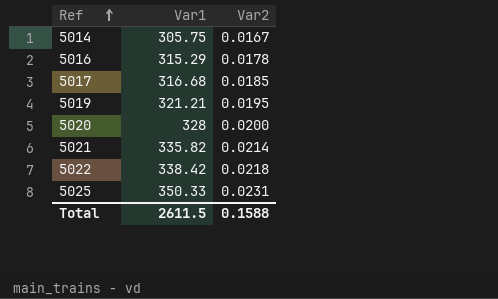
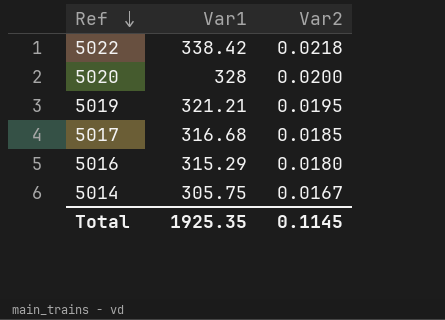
row order: Ref ascending -> Ref descending
row 5021: 335.82 | 0.0214 -> none
row 5025: 350.33 | 0.0231 -> none
5016 | Var2: 0.0178 -> 0.0180
Total | Var1: 2611.5 -> 1925.35
Total | Var2: 0.1588 -> 0.1145

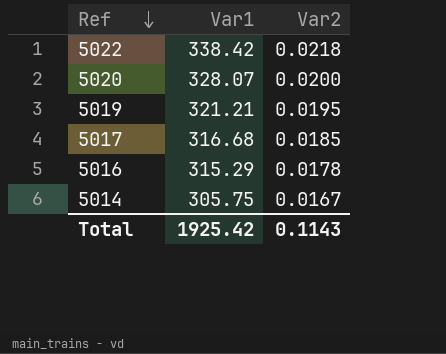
5020 | Var1: 328 -> 328.07
5016 | Var2: 0.0180 -> 0.0178
Total | Var1: 1925.35 -> 1925.42
Total | Var2: 0.1145 -> 0.1143

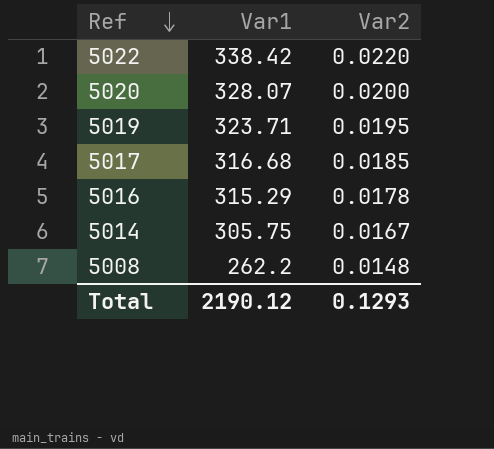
5022 | Var2: 0.0218 -> 0.0220
5019 | Var1: 321.21 -> 323.71
row 5008: none -> 262.2 | 0.0148
Total | Var1: 1925.42 -> 2190.12
Total | Var2: 0.1143 -> 0.1293

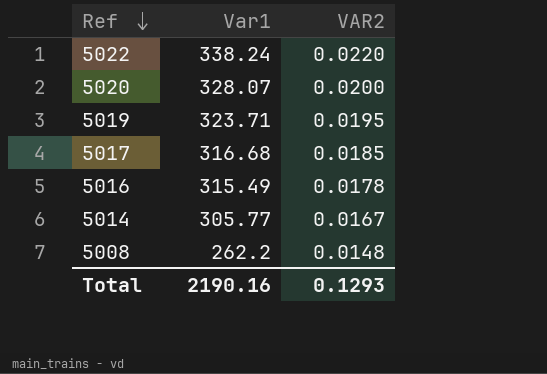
column name: Var2 -> VAR2
5022 | Var1: 338.42 -> 338.24
5016 | Var1: 315.29 -> 315.49
5014 | Var1: 305.75 -> 305.77
Total | Var1: 2190.12 -> 2190.16

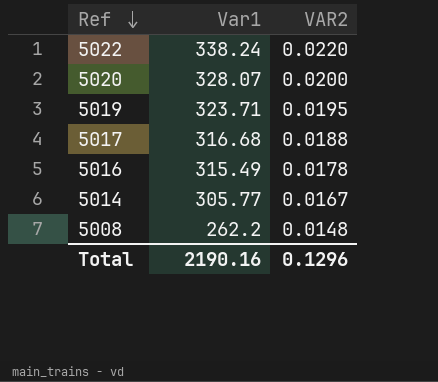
5017 | VAR2: 0.0185 -> 0.0188
Total | VAR2: 0.1293 -> 0.1296

